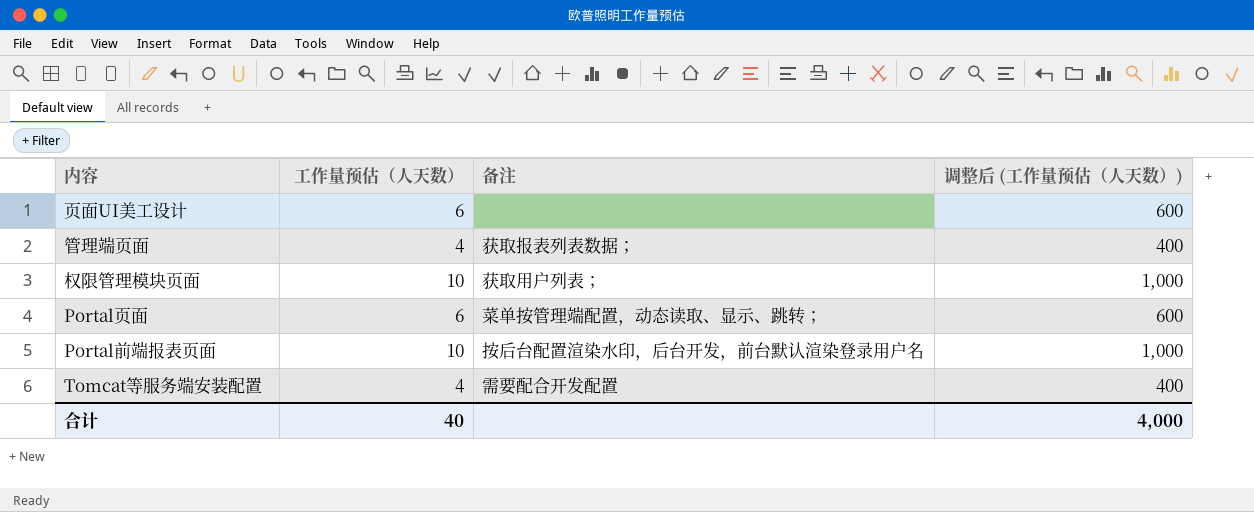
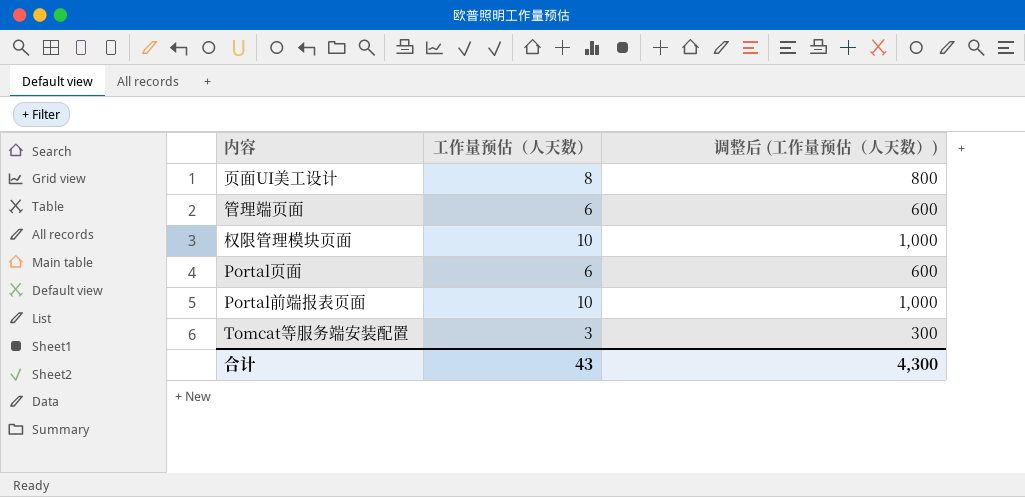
column 备注 | position: 3 -> none
页面UI美工设计 | 工作量预估（人天数）: 6 -> 8
页面UI美工设计 | 调整后 (工作量预估（人天数）): 600 -> 800
管理端页面 | 工作量预估（人天数）: 4 -> 6
管理端页面 | 调整后 (工作量预估（人天数）): 400 -> 600
Tomcat等服务端安装配置 | 工作量预估（人天数）: 4 -> 3
Tomcat等服务端安装配置 | 调整后 (工作量预估（人天数）): 400 -> 300
合计 | 工作量预估（人天数）: 40 -> 43
合计 | 调整后 (工作量预估（人天数）): 4,000 -> 4,300

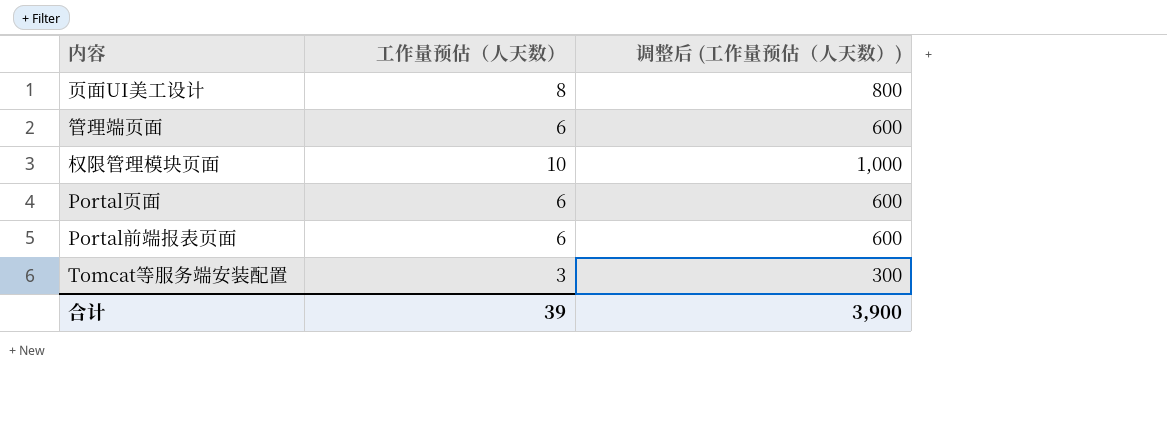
Portal前端报表页面 | 工作量预估（人天数）: 10 -> 6
Portal前端报表页面 | 调整后 (工作量预估（人天数）): 1,000 -> 600
合计 | 工作量预估（人天数）: 43 -> 39
合计 | 调整后 (工作量预估（人天数）): 4,300 -> 3,900

